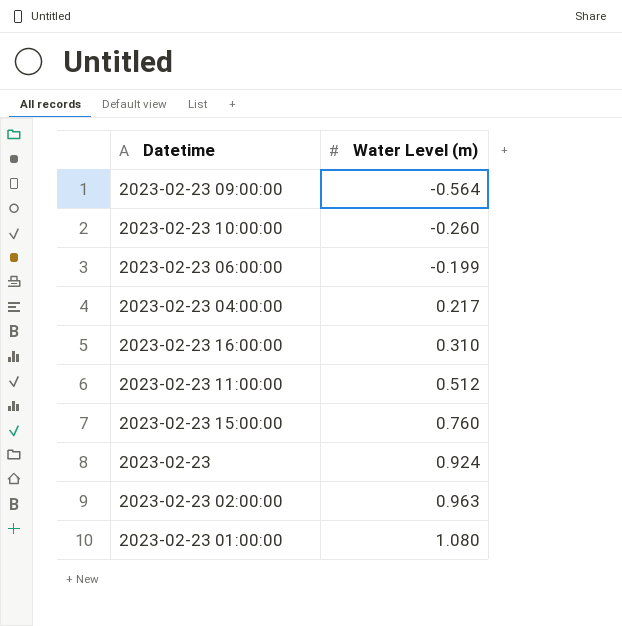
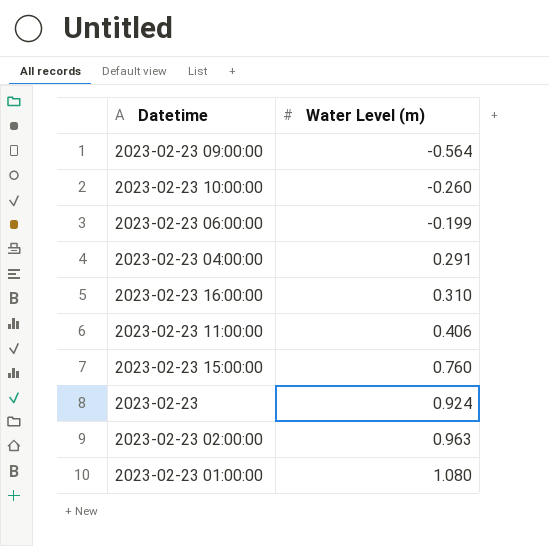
2023-02-23 04:00:00 | Water Level (m): 0.217 -> 0.291
2023-02-23 11:00:00 | Water Level (m): 0.512 -> 0.406

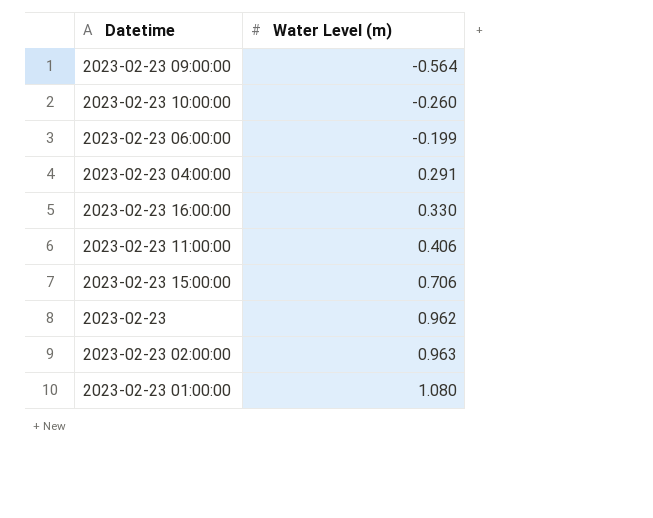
2023-02-23 16:00:00 | Water Level (m): 0.310 -> 0.330
2023-02-23 15:00:00 | Water Level (m): 0.760 -> 0.706
2023-02-23 | Water Level (m): 0.924 -> 0.962

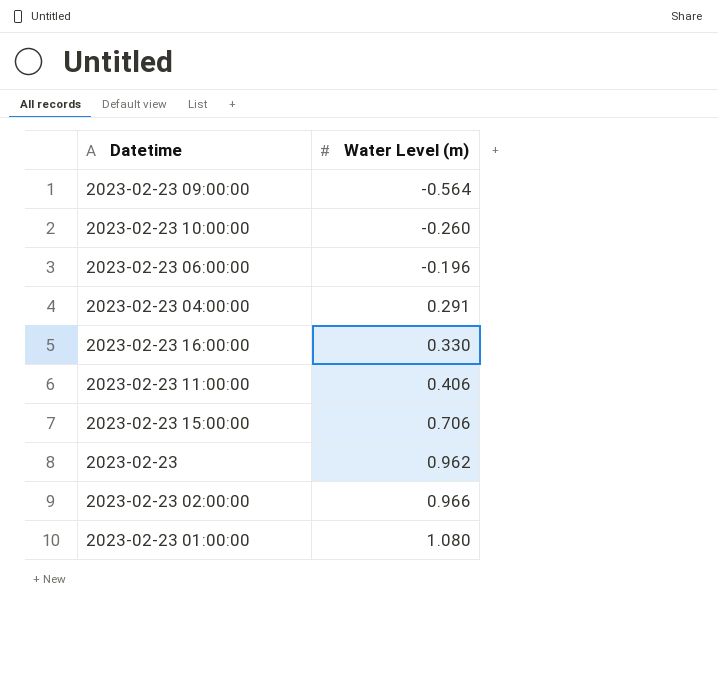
2023-02-23 06:00:00 | Water Level (m): -0.199 -> -0.196
2023-02-23 02:00:00 | Water Level (m): 0.963 -> 0.966

